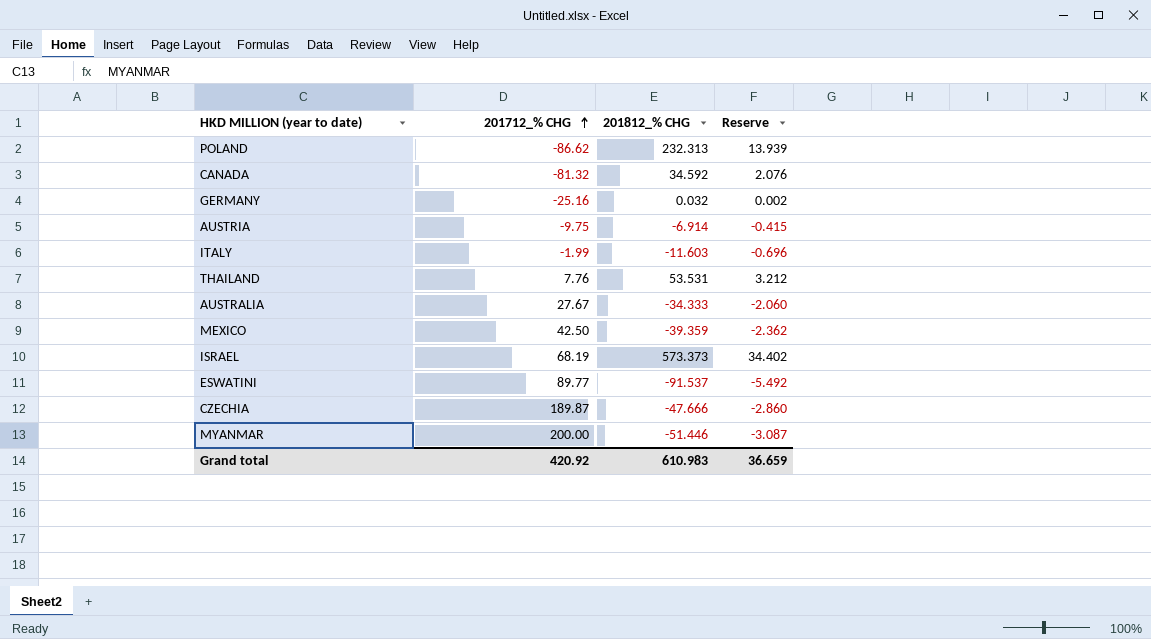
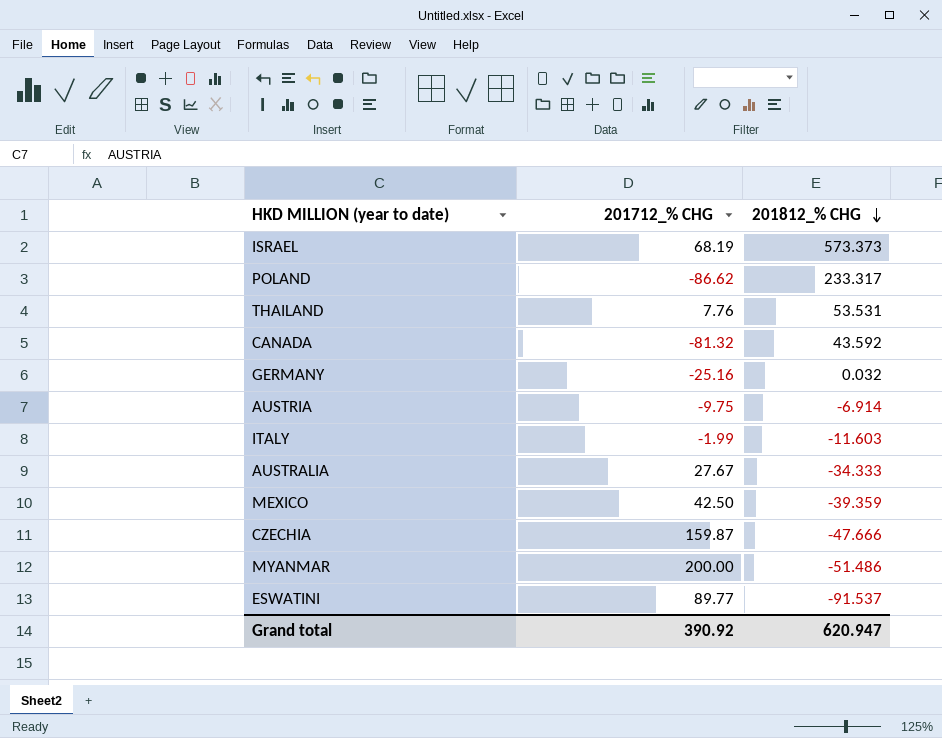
row order: 201712_% CHG ascending -> 201812_% CHG descending
column Reserve | formula: [201812_% CHG] * 0.06 -> none
POLAND | 201812_% CHG: 232.313 -> 233.317
CANADA | 201812_% CHG: 34.592 -> 43.592
CZECHIA | 201712_% CHG: 189.87 -> 159.87
MYANMAR | 201812_% CHG: -51.446 -> -51.486
Grand total | 201712_% CHG: 420.92 -> 390.92
Grand total | 201812_% CHG: 610.983 -> 620.947

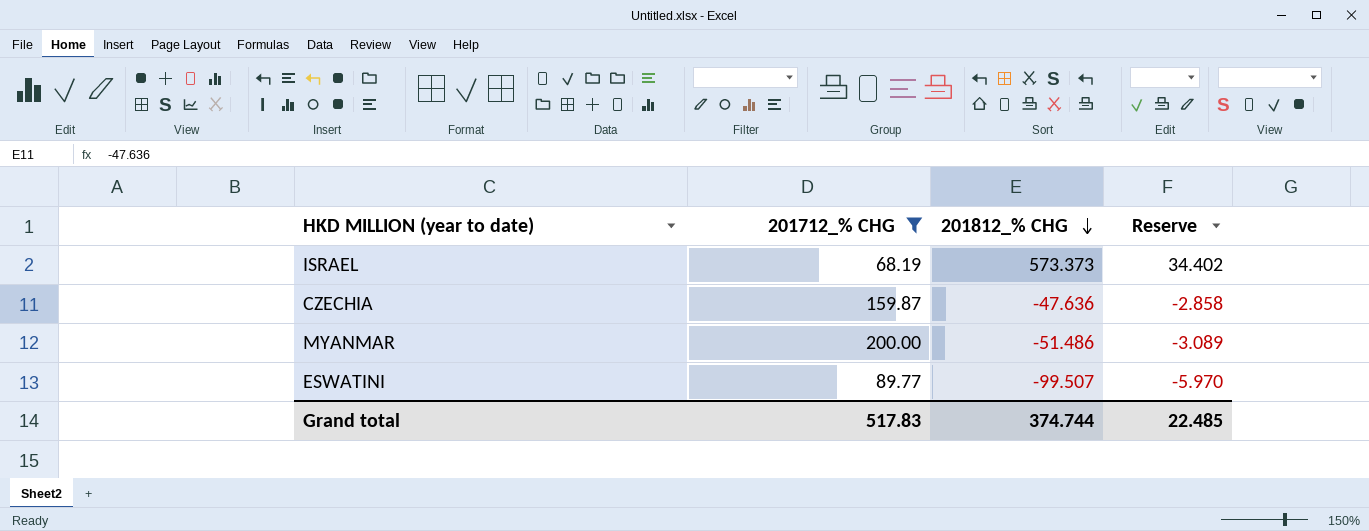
filter: none -> 201712_% CHG >= 68.19
column Reserve | formula: none -> [201812_% CHG] * 0.06
CZECHIA | 201812_% CHG: -47.666 -> -47.636
ESWATINI | 201812_% CHG: -91.537 -> -99.507
Grand total | 201712_% CHG: 390.92 -> 517.83
Grand total | 201812_% CHG: 620.947 -> 374.744

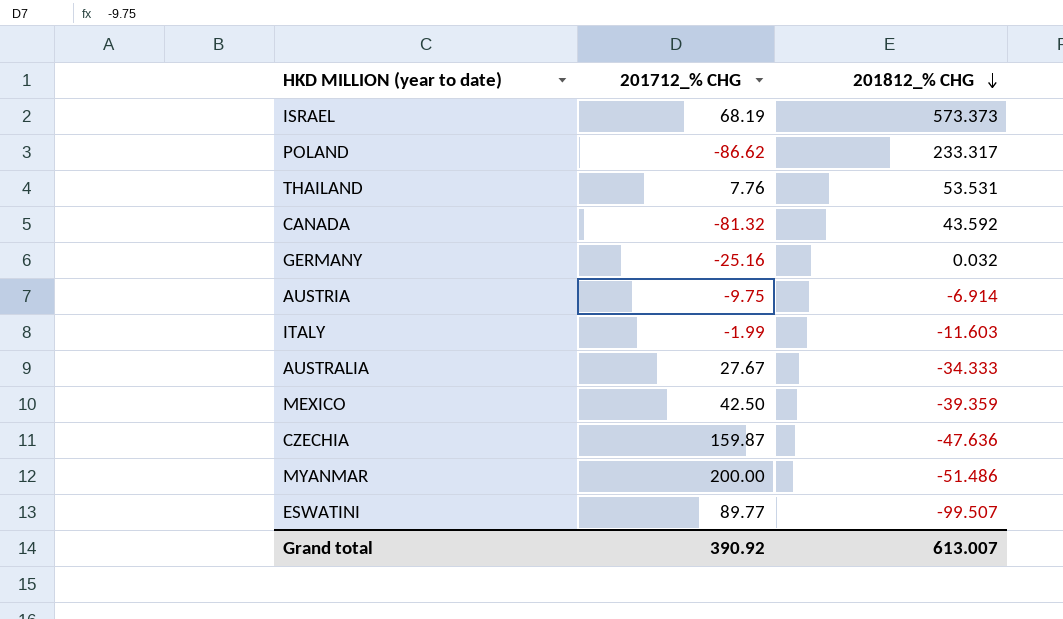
filter: 201712_% CHG >= 68.19 -> none
column Reserve | formula: [201812_% CHG] * 0.06 -> none
Grand total | 201712_% CHG: 517.83 -> 390.92
Grand total | 201812_% CHG: 374.744 -> 613.007

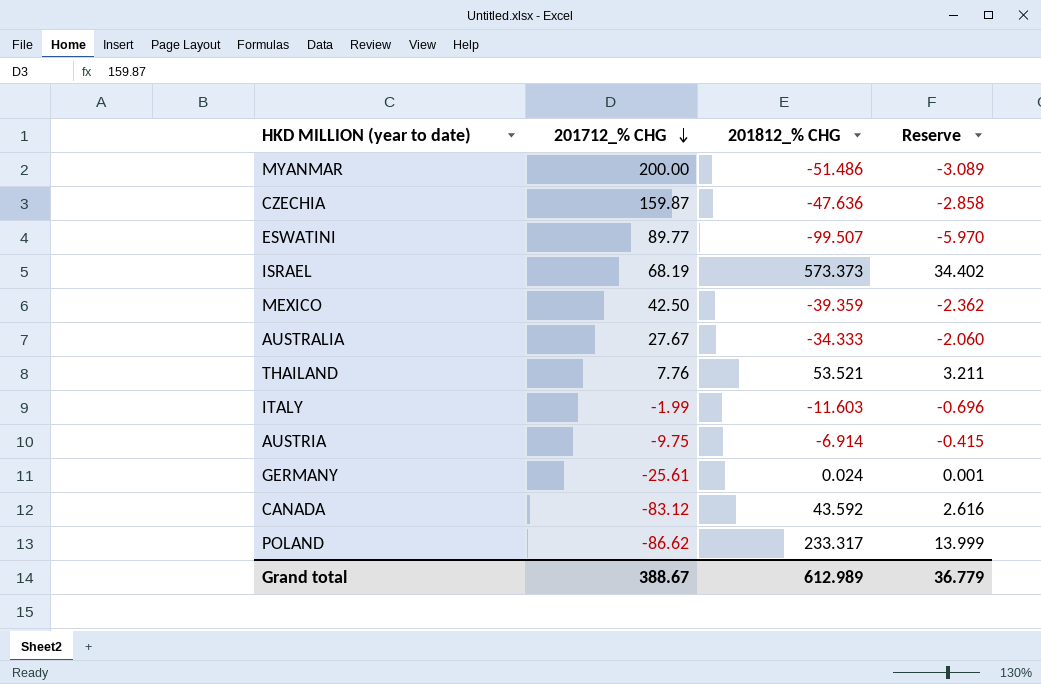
row order: 201812_% CHG descending -> 201712_% CHG descending
column Reserve | formula: none -> [201812_% CHG] * 0.06
THAILAND | 201812_% CHG: 53.531 -> 53.521
GERMANY | 201712_% CHG: -25.16 -> -25.61
GERMANY | 201812_% CHG: 0.032 -> 0.024
CANADA | 201712_% CHG: -81.32 -> -83.12
Grand total | 201712_% CHG: 390.92 -> 388.67
Grand total | 201812_% CHG: 613.007 -> 612.989

